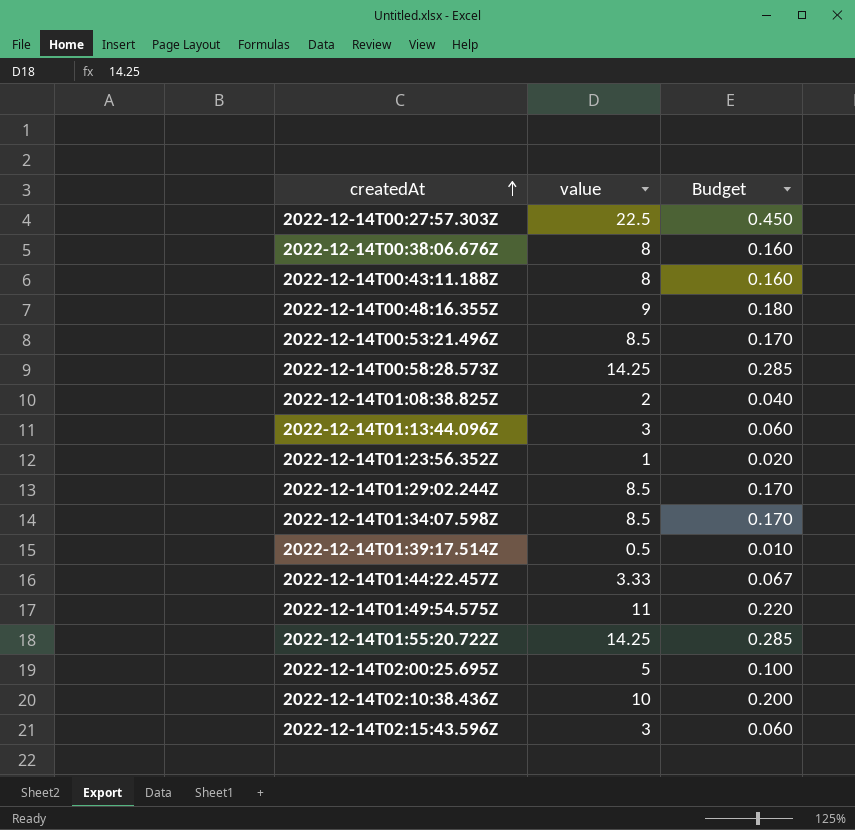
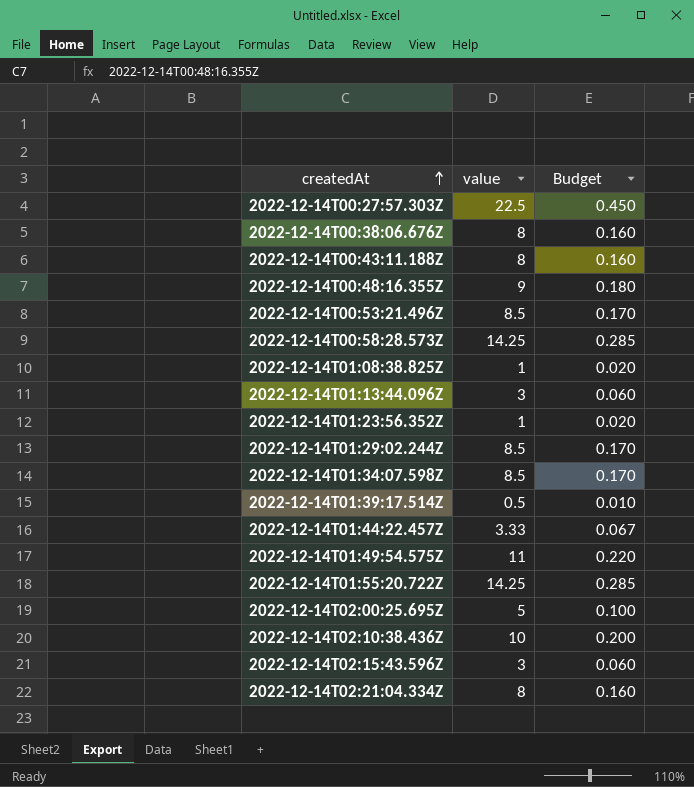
2022-12-14T01:08:38.825Z | value: 2 -> 1
2022-12-14T01:08:38.825Z | Budget: 0.040 -> 0.020
row 2022-12-14T02:21:04.334Z: none -> 8 | 0.160

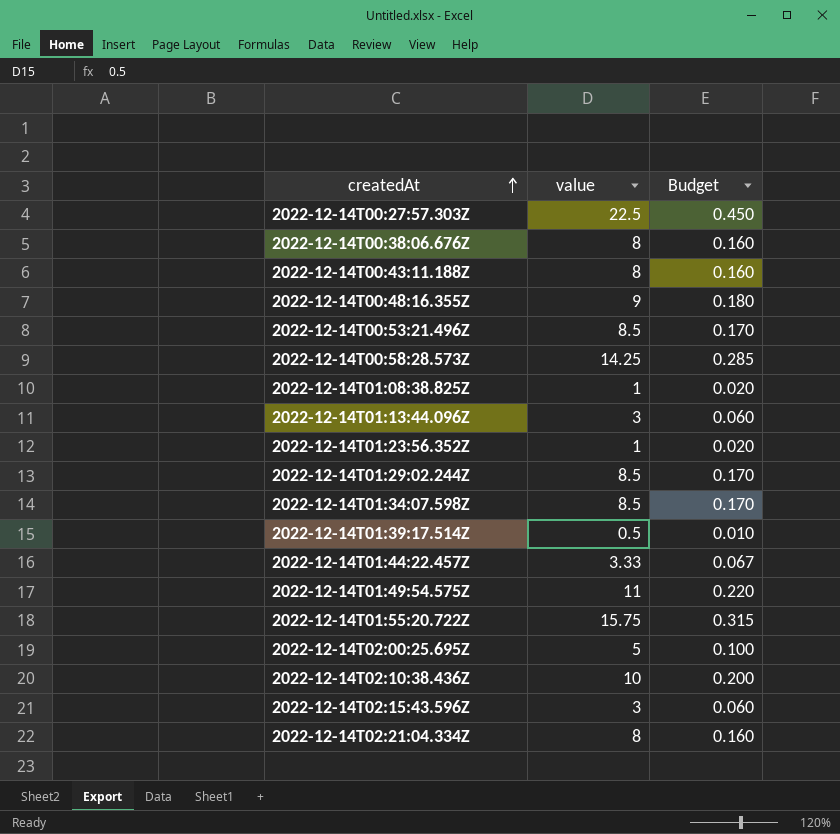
2022-12-14T01:55:20.722Z | value: 14.25 -> 15.75
2022-12-14T01:55:20.722Z | Budget: 0.285 -> 0.315

